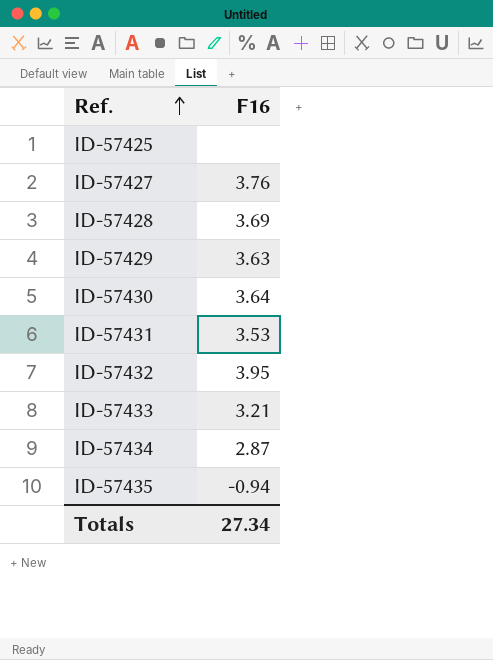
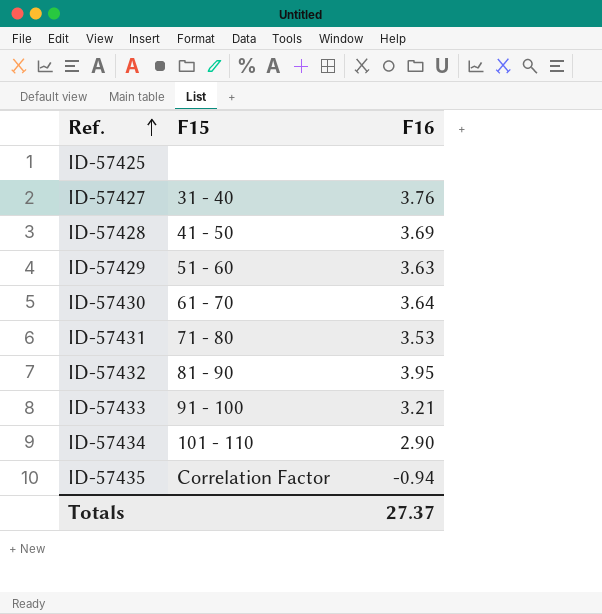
column F15 | position: none -> 2
ID-57434 | F16: 2.87 -> 2.90
Totals | F16: 27.34 -> 27.37

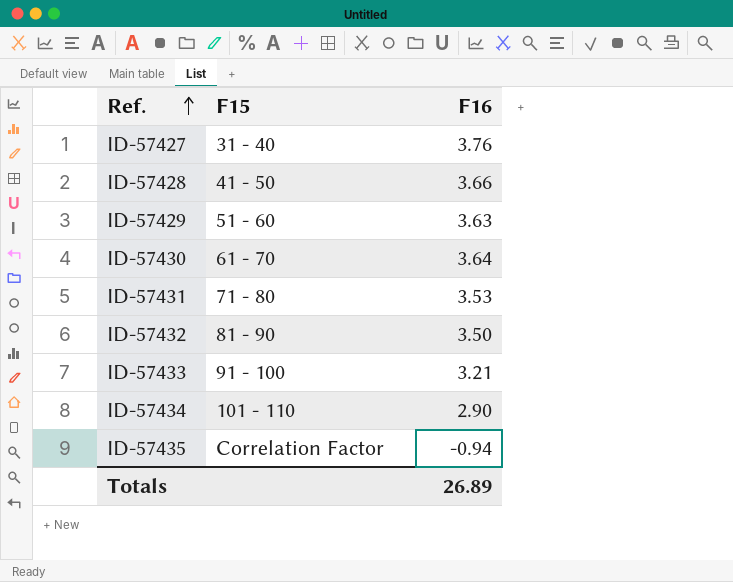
row ID-57425: none | none -> none
ID-57428 | F16: 3.69 -> 3.66
ID-57432 | F16: 3.95 -> 3.50
Totals | F16: 27.37 -> 26.89

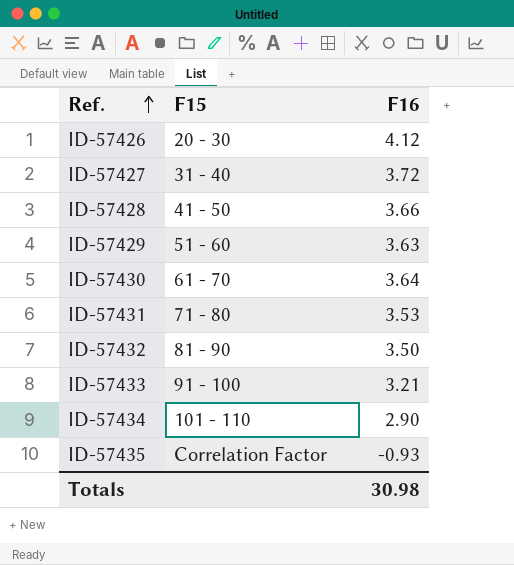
row ID-57426: none -> 20 - 30 | 4.12
ID-57427 | F16: 3.76 -> 3.72
ID-57435 | F16: -0.94 -> -0.93
Totals | F16: 26.89 -> 30.98

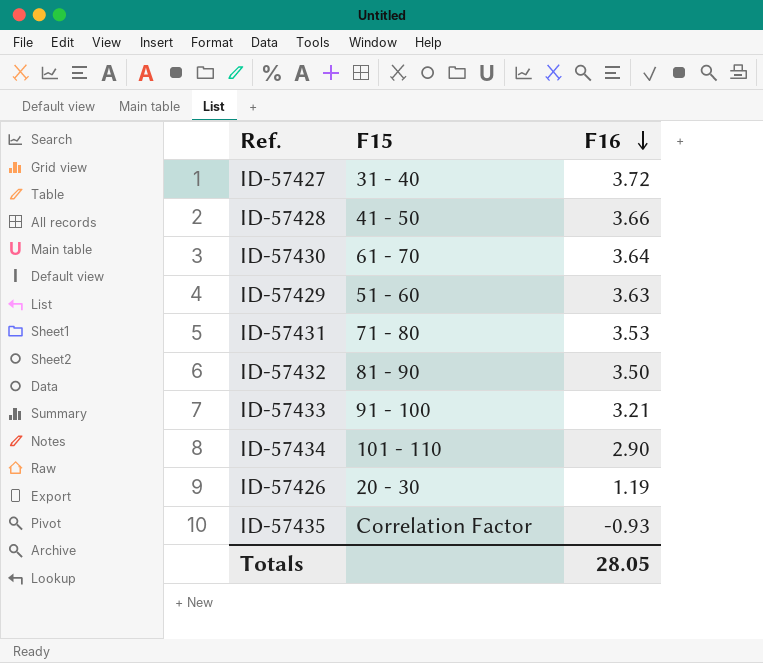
row order: Ref. ascending -> F16 descending
ID-57426 | F16: 4.12 -> 1.19
Totals | F16: 30.98 -> 28.05

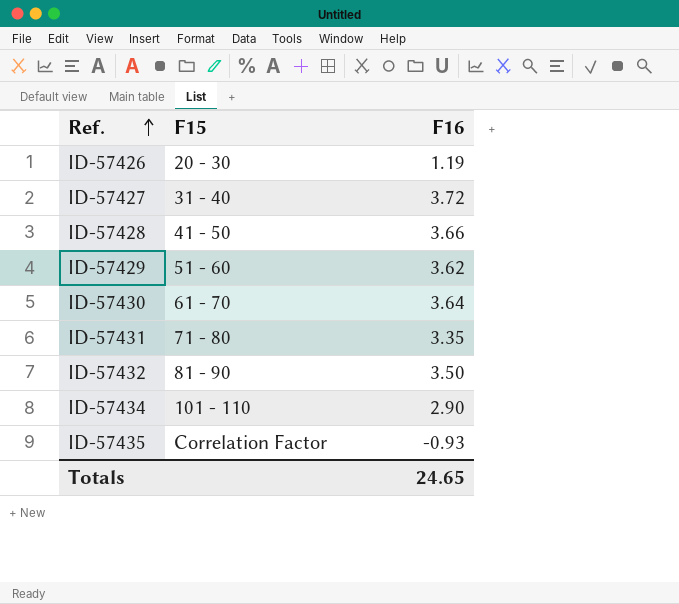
row order: F16 descending -> Ref. ascending
row ID-57433: 91 - 100 | 3.21 -> none
ID-57429 | F16: 3.63 -> 3.62
ID-57431 | F16: 3.53 -> 3.35
Totals | F16: 28.05 -> 24.65

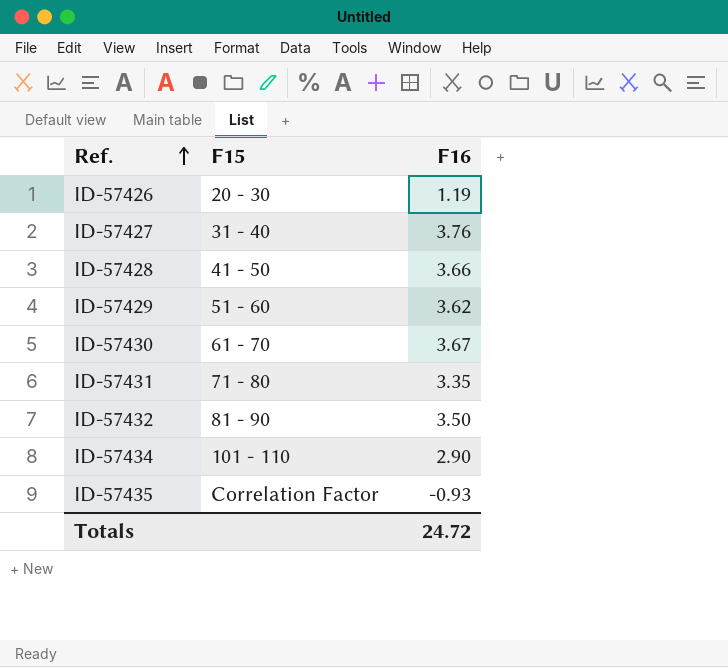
ID-57427 | F16: 3.72 -> 3.76
ID-57430 | F16: 3.64 -> 3.67
Totals | F16: 24.65 -> 24.72

